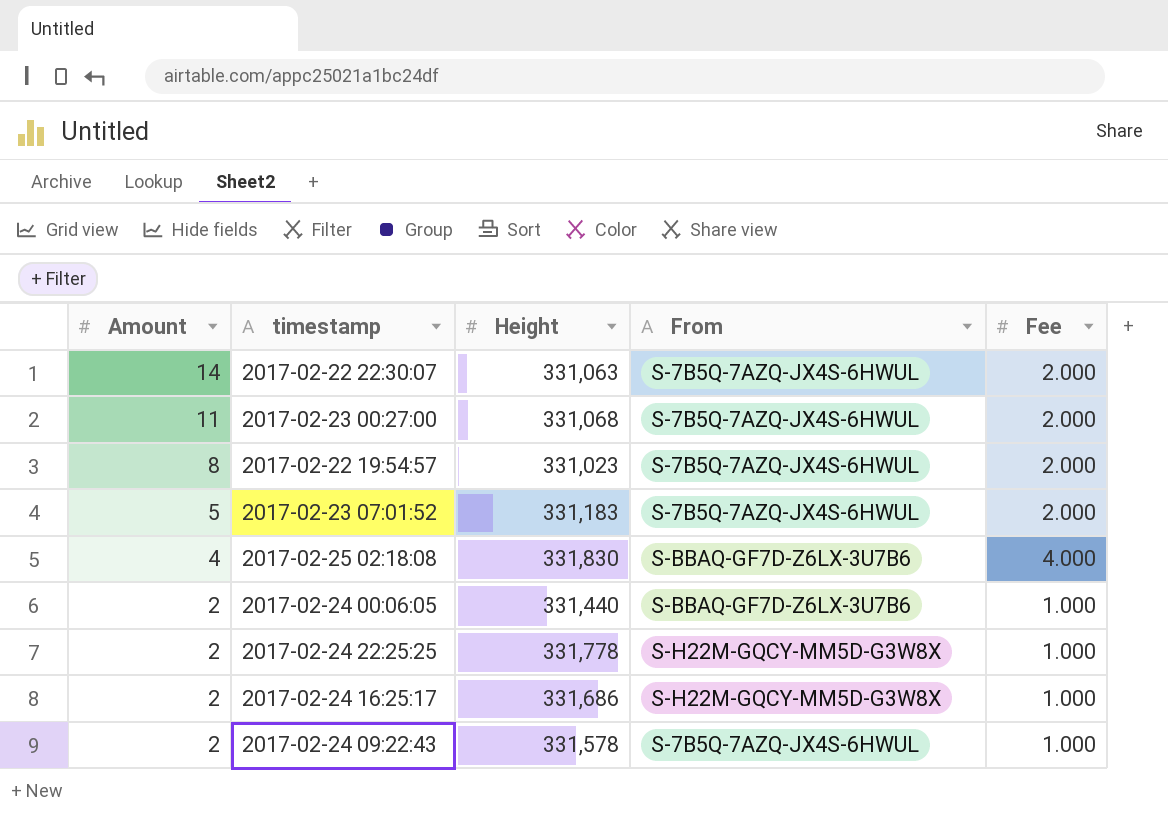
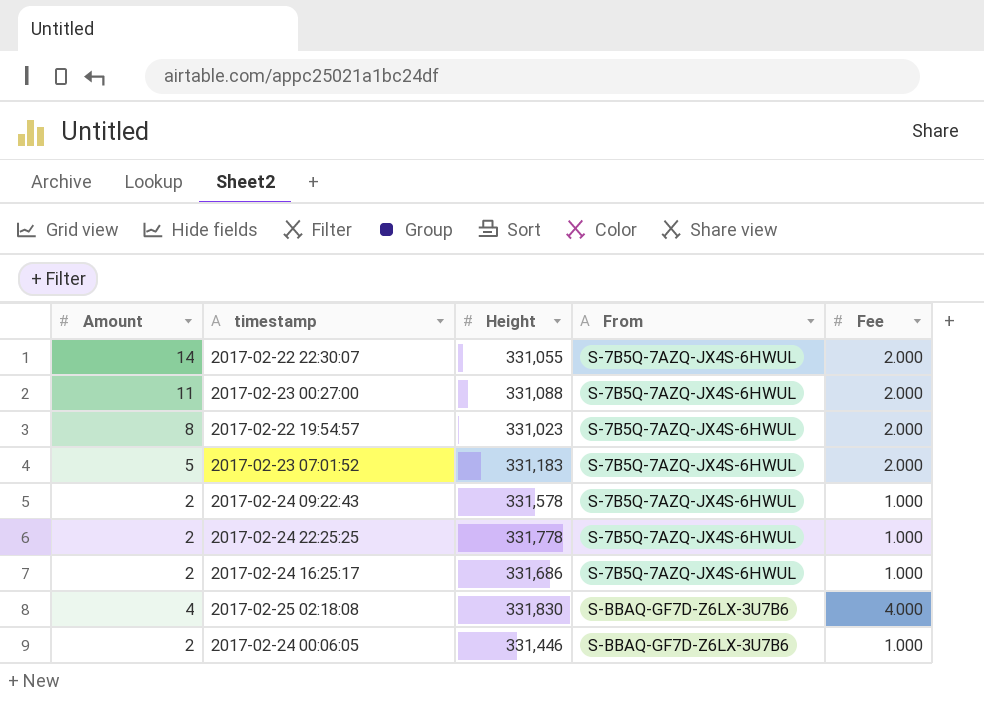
row order: Amount descending -> From ascending
2017-02-22 22:30:07 | Height: 331,063 -> 331,055
2017-02-23 00:27:00 | Height: 331,068 -> 331,088
2017-02-24 22:25:25 | From: S-H22M-GQCY-MM5D-G3W8X -> S-7B5Q-7AZQ-JX4S-6HWUL
2017-02-24 16:25:17 | From: S-H22M-GQCY-MM5D-G3W8X -> S-7B5Q-7AZQ-JX4S-6HWUL
2017-02-24 00:06:05 | Height: 331,440 -> 331,446

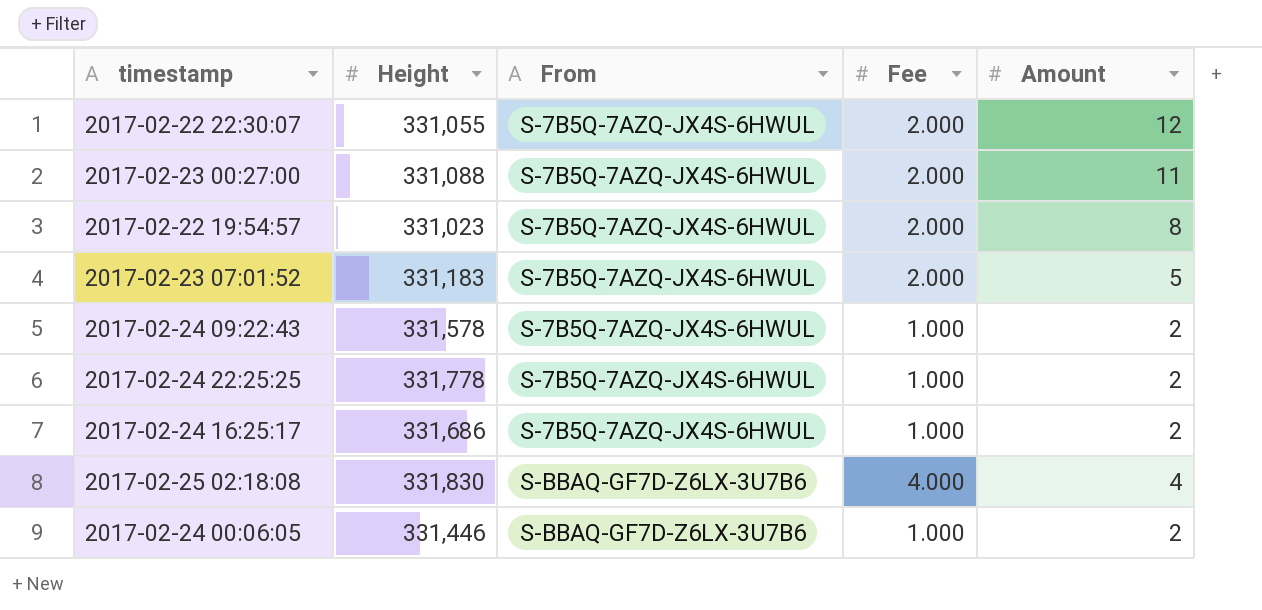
column Amount | position: 1 -> 5
2017-02-22 22:30:07 | Amount: 14 -> 12

